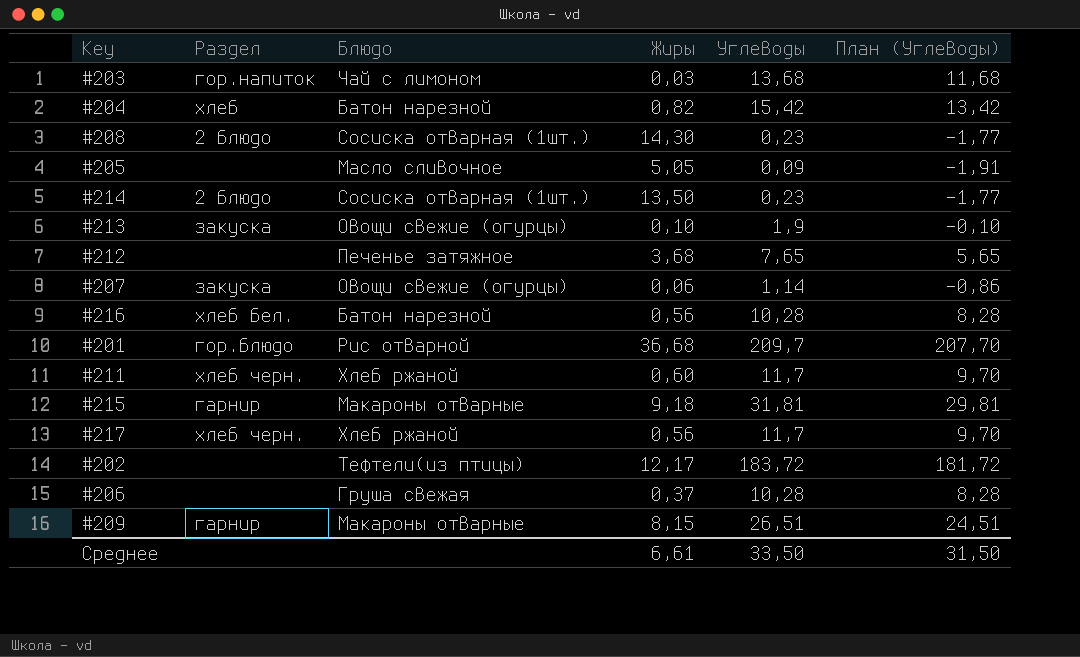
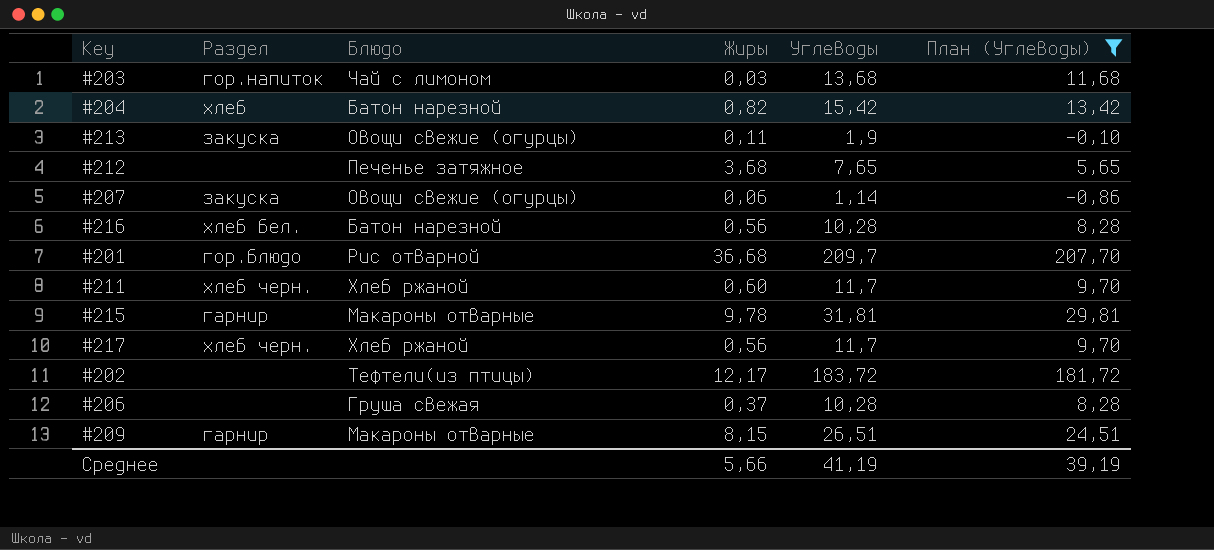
filter: none -> План (Углеводы) >= -0,86
#213 | Жиры: 0,10 -> 0,11
#215 | Жиры: 9,18 -> 9,78
Среднее | Жиры: 6,61 -> 5,66
Среднее | Углеводы: 33,50 -> 41,19
Среднее | План (Углеводы): 31,50 -> 39,19

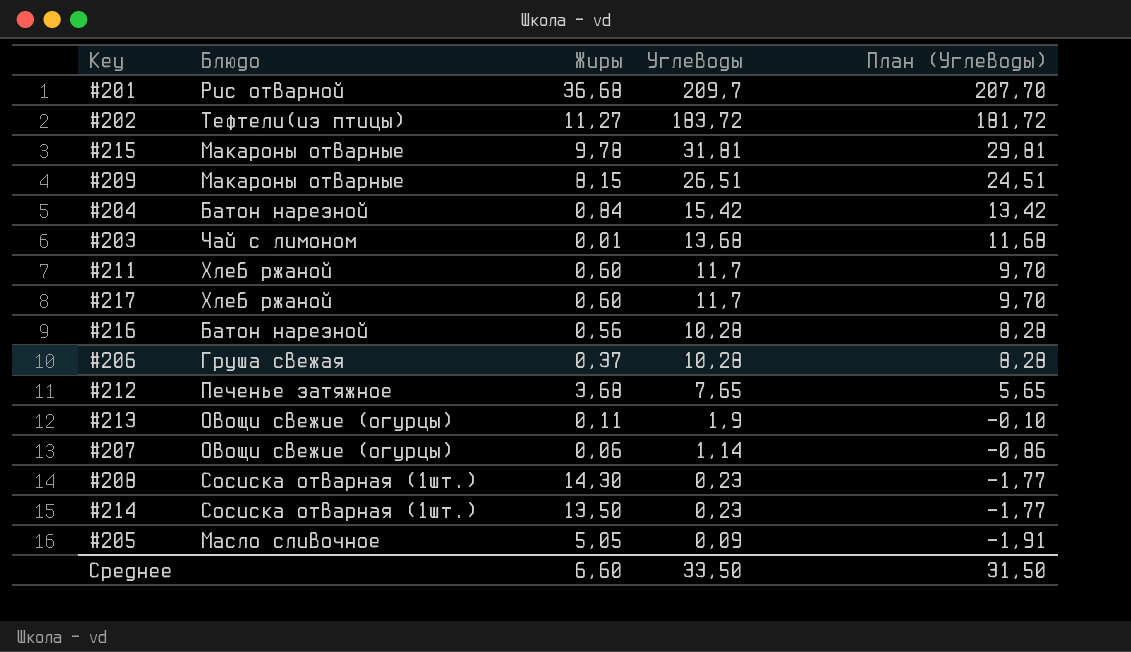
filter: План (Углеводы) >= -0,86 -> none
row order: none -> Углеводы descending
column Раздел | position: 2 -> none
#202 | Жиры: 12,17 -> 11,27
#204 | Жиры: 0,82 -> 0,84
#203 | Жиры: 0,03 -> 0,01
#217 | Жиры: 0,56 -> 0,60
Среднее | Жиры: 5,66 -> 6,60
Среднее | Углеводы: 41,19 -> 33,50
Среднее | План (Углеводы): 39,19 -> 31,50

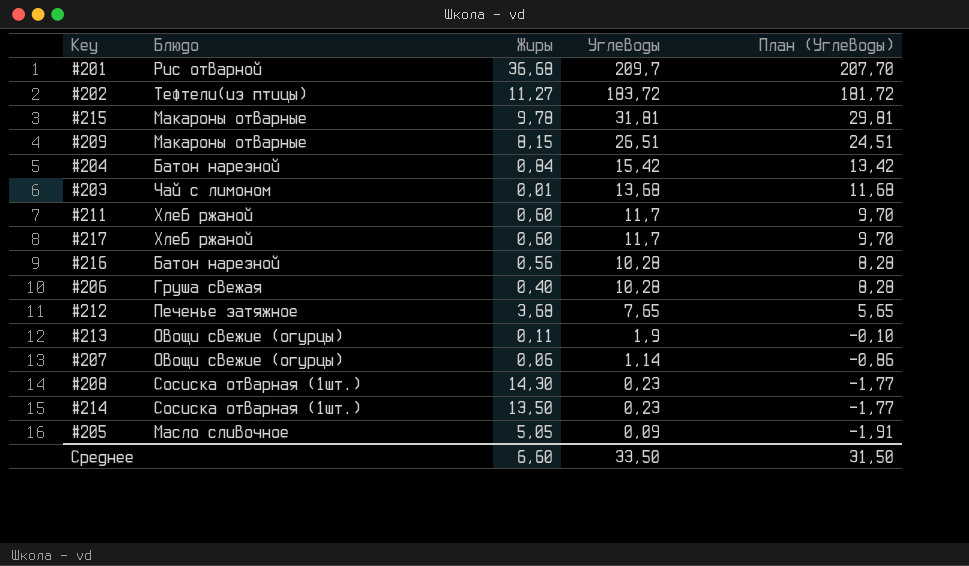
#206 | Жиры: 0,37 -> 0,40

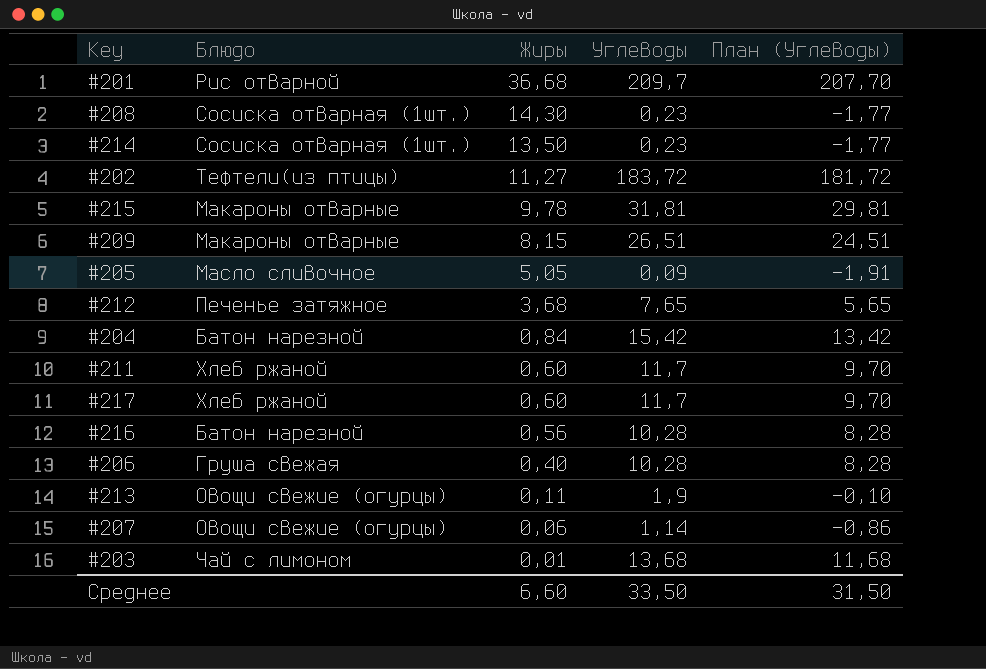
row order: Углеводы descending -> Жиры descending

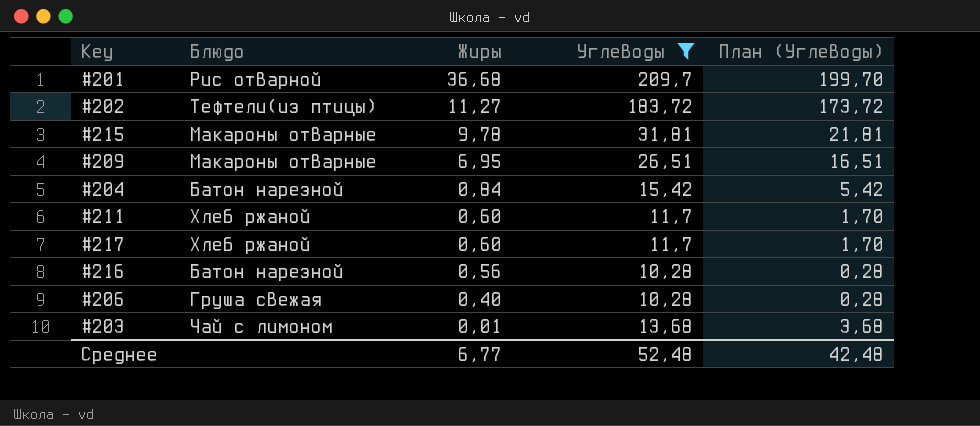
filter: none -> Углеводы >= 10,28
column План (Углеводы) | formula: [Углеводы] - 2 -> [Углеводы] - 10
#209 | Жиры: 8,15 -> 6,95
Среднее | Жиры: 6,60 -> 6,77
Среднее | Углеводы: 33,50 -> 52,48
Среднее | План (Углеводы): 31,50 -> 42,48

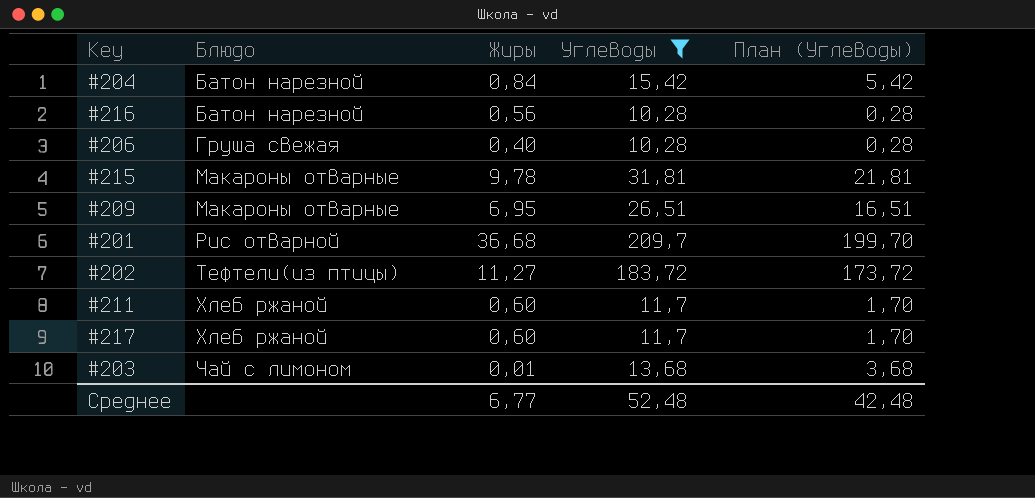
row order: Жиры descending -> Блюдо ascending

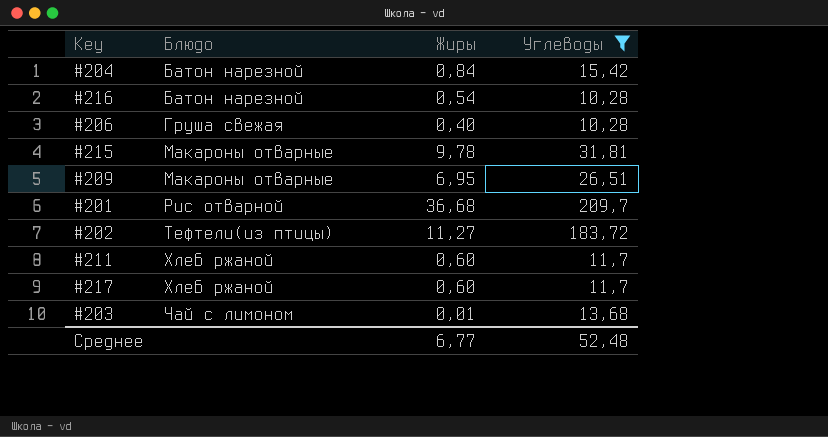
column План (Углеводы) | formula: [Углеводы] - 10 -> none
#216 | Жиры: 0,56 -> 0,54

